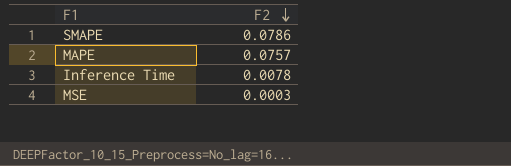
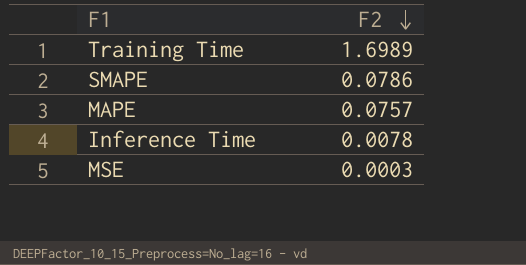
row Training Time: none -> 1.6989

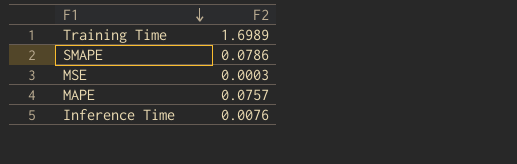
row order: F2 descending -> F1 descending
Inference Time | F2: 0.0078 -> 0.0076

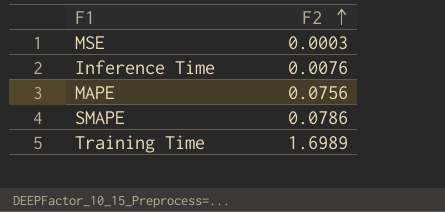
row order: F1 descending -> F2 ascending
MAPE | F2: 0.0757 -> 0.0756

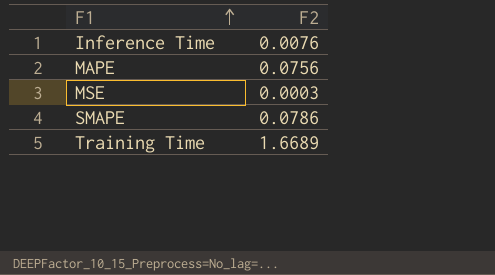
row order: F2 ascending -> F1 ascending
Training Time | F2: 1.6989 -> 1.6689

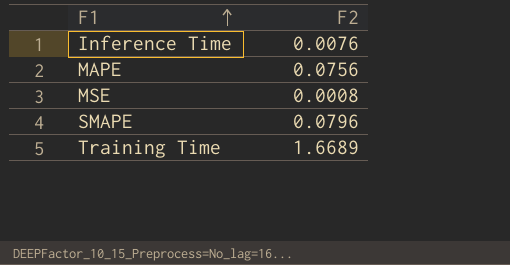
MSE | F2: 0.0003 -> 0.0008
SMAPE | F2: 0.0786 -> 0.0796

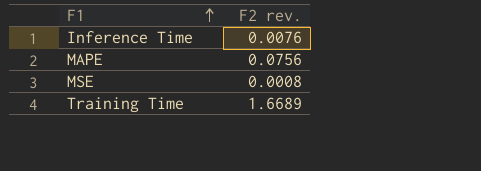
column name: F2 -> F2 rev.
row SMAPE: 0.0796 -> none

